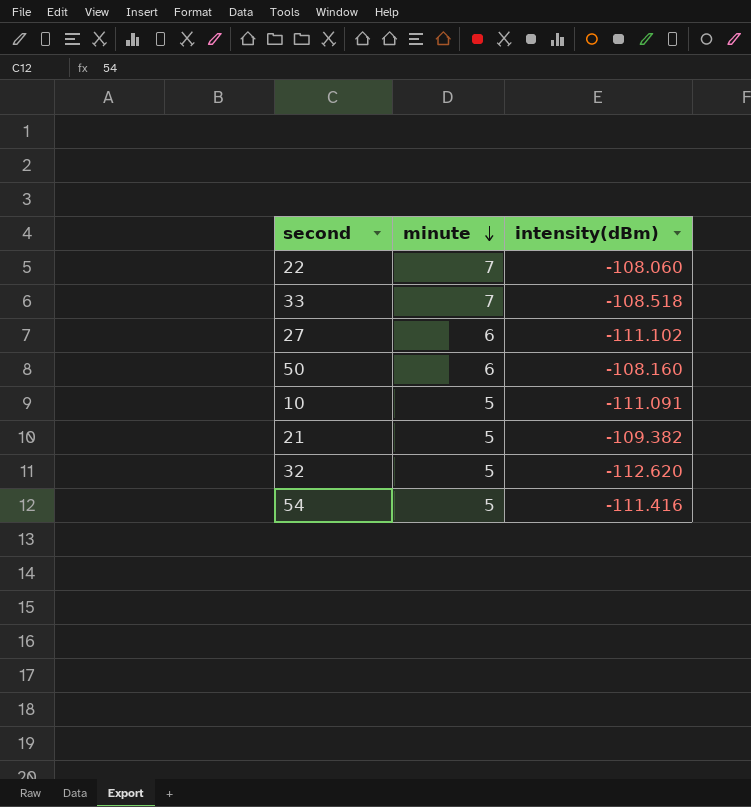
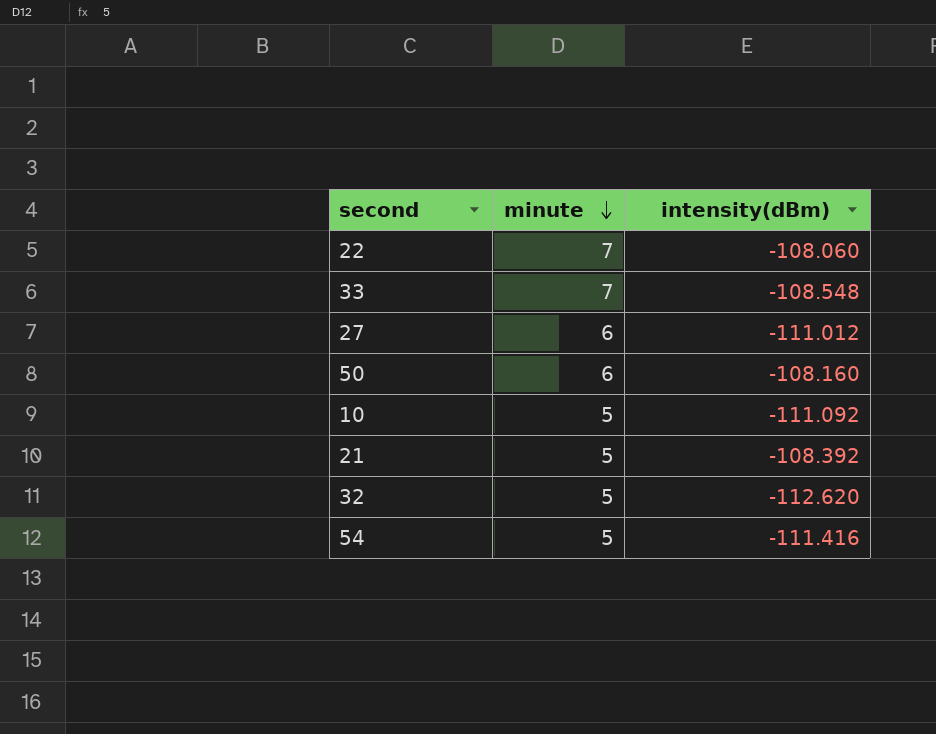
33 | intensity(dBm): -108.518 -> -108.548
27 | intensity(dBm): -111.102 -> -111.012
10 | intensity(dBm): -111.091 -> -111.092
21 | intensity(dBm): -109.382 -> -108.392

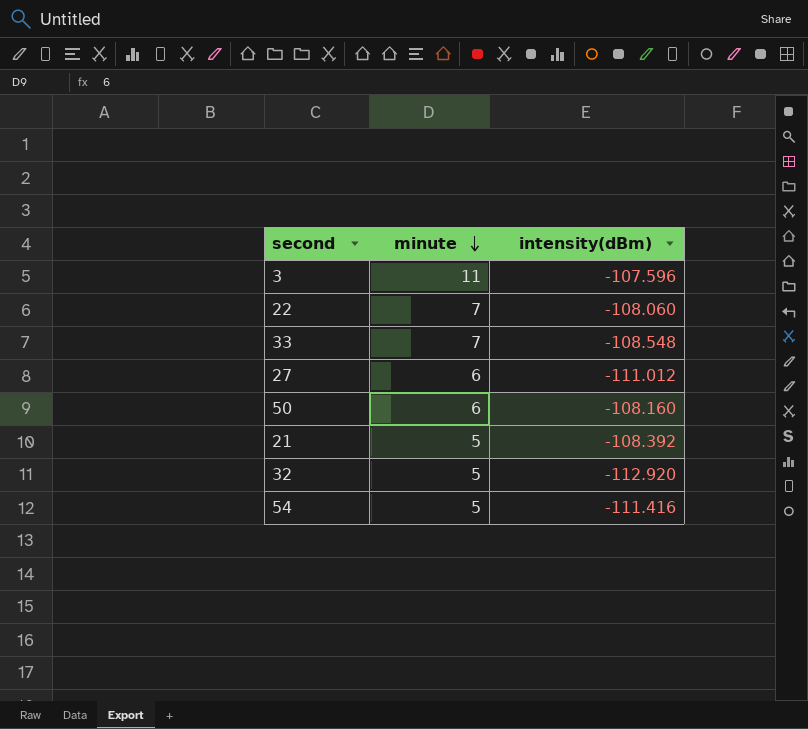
row 10: 5 | -111.092 -> none
row 3: none -> 11 | -107.596
32 | intensity(dBm): -112.620 -> -112.920

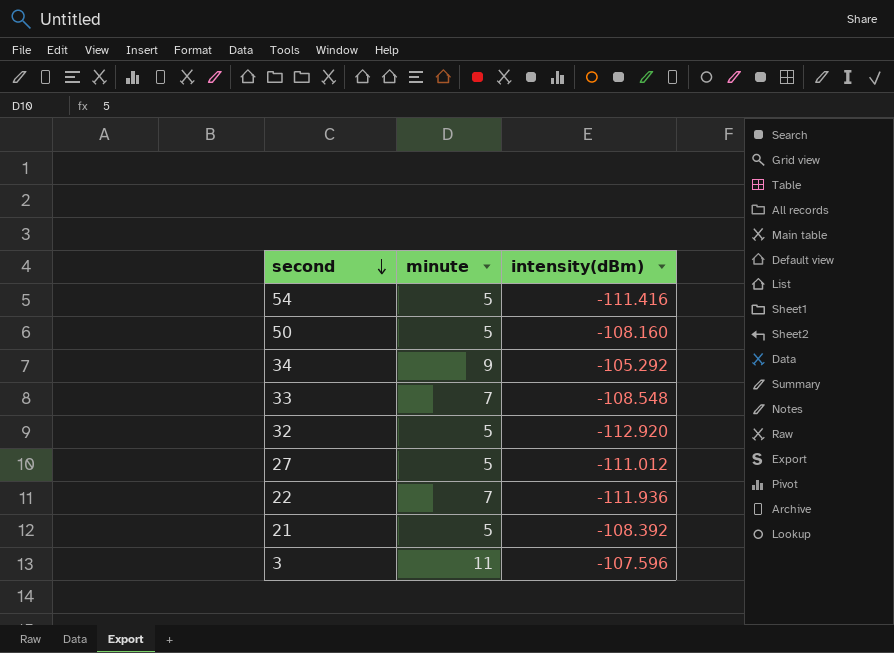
row order: minute descending -> second descending
50 | minute: 6 -> 5
row 34: none -> 9 | -105.292
27 | minute: 6 -> 5
22 | intensity(dBm): -108.060 -> -111.936

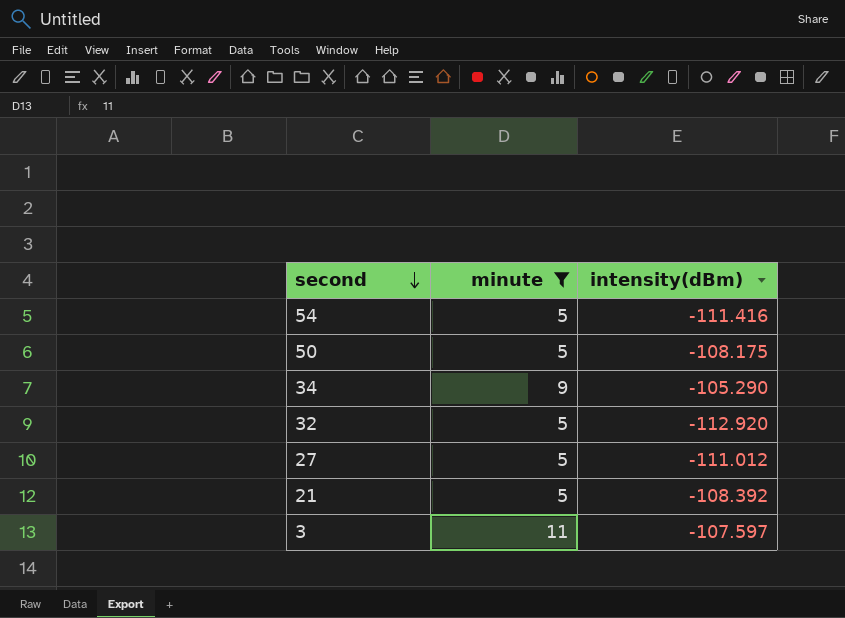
filter: none -> minute != 7
50 | intensity(dBm): -108.160 -> -108.175
34 | intensity(dBm): -105.292 -> -105.290
3 | intensity(dBm): -107.596 -> -107.597

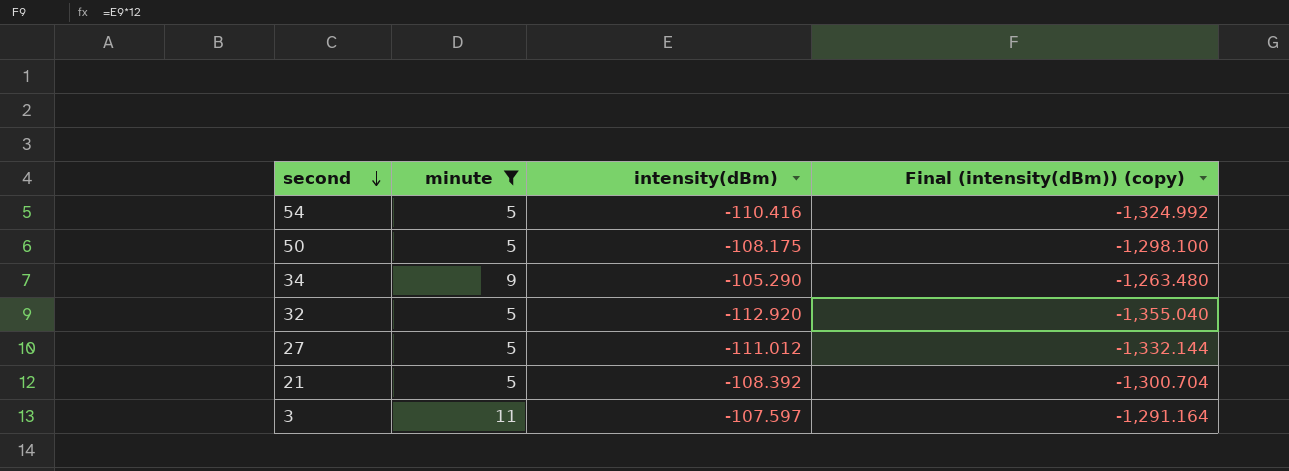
column Final (intensity(dBm)) (copy) | formula: none -> [intensity(dBm)] * 12
54 | intensity(dBm): -111.416 -> -110.416

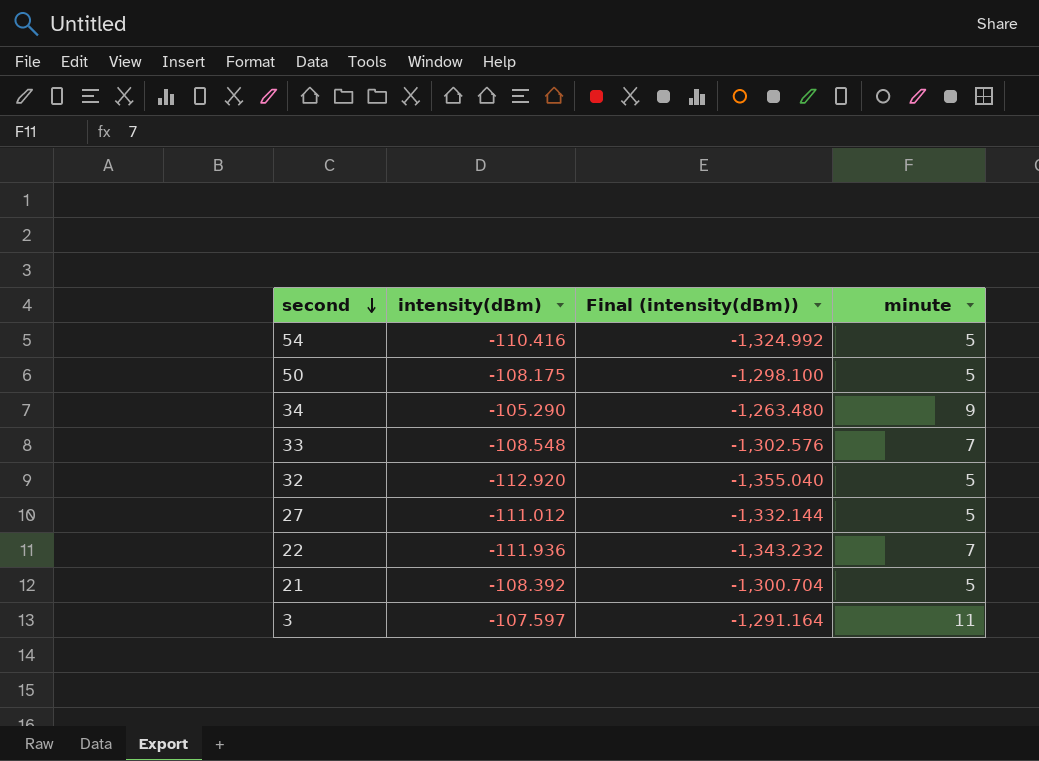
filter: minute != 7 -> none
column name: Final (intensity(dBm)) (copy) -> Final (intensity(dBm))
column minute | position: 2 -> 4

